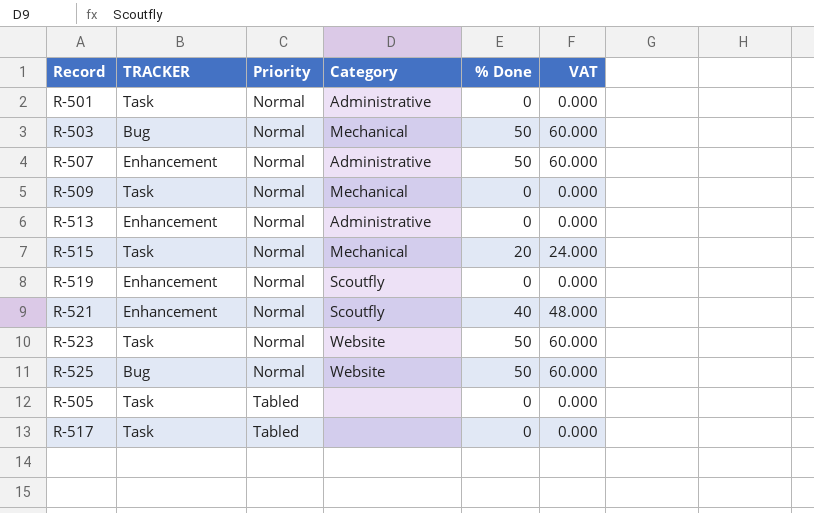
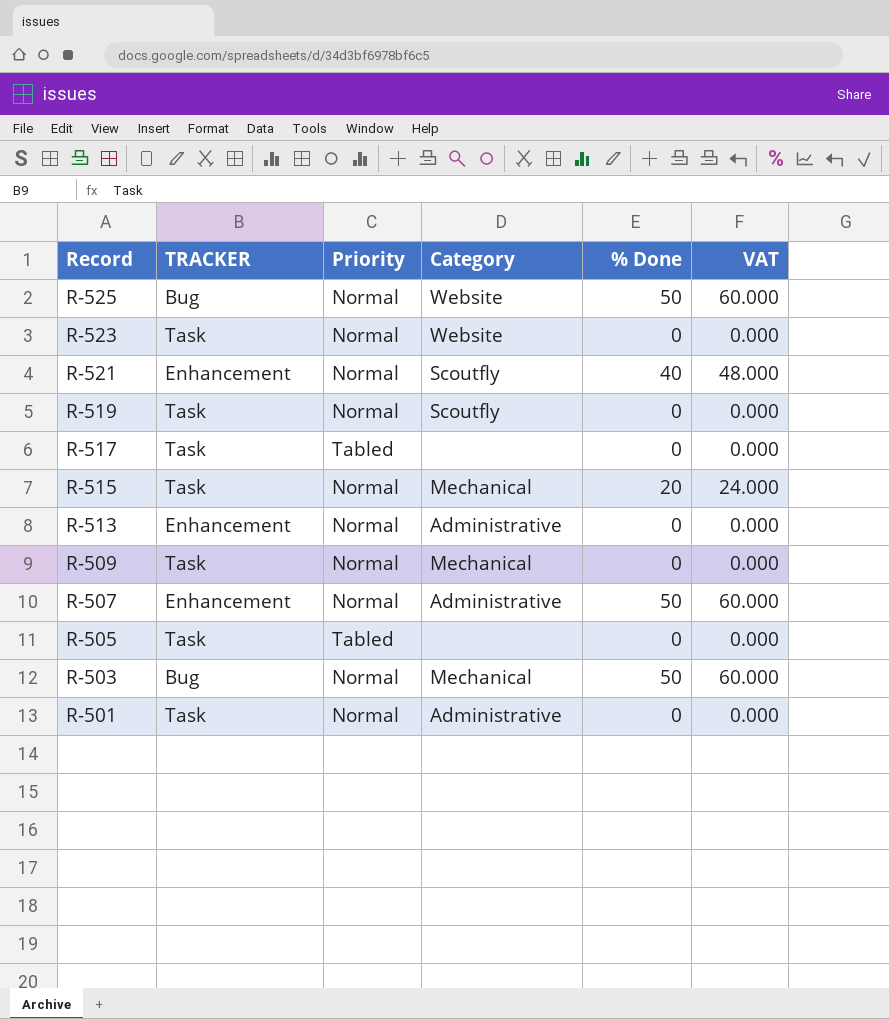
row order: Priority ascending -> Record descending
R-523 | % Done: 50 -> 0
R-523 | VAT: 60.000 -> 0.000
R-519 | TRACKER: Enhancement -> Task

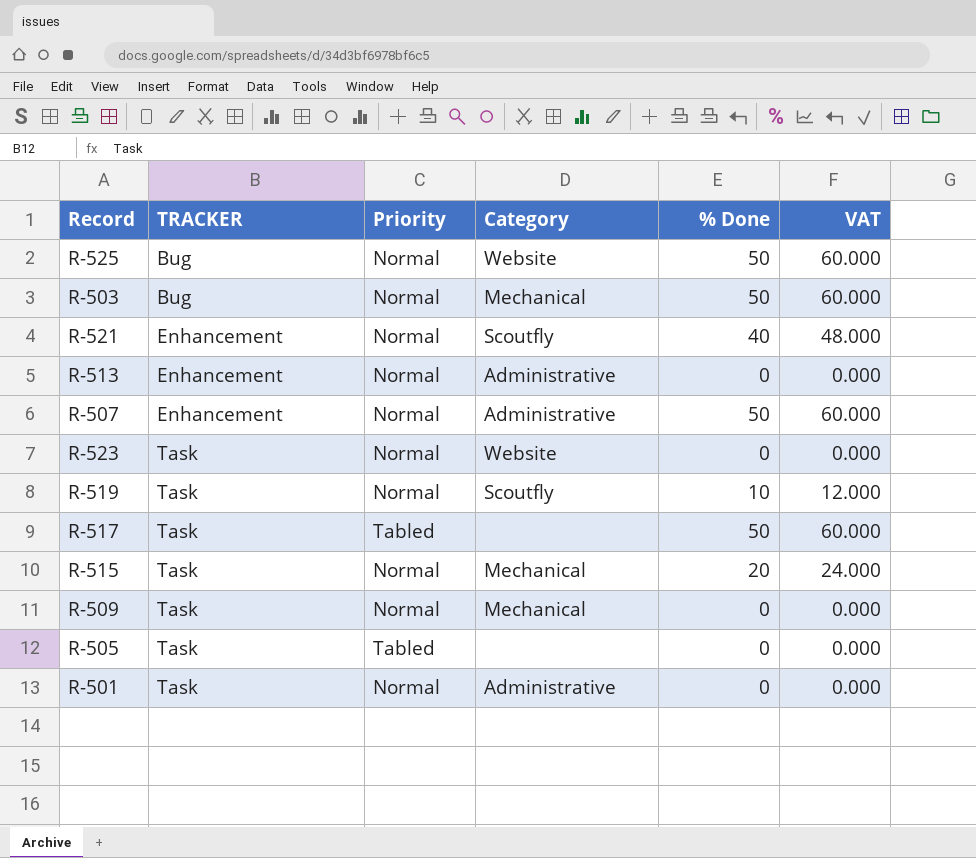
row order: Record descending -> TRACKER ascending
R-519 | % Done: 0 -> 10
R-519 | VAT: 0.000 -> 12.000
R-517 | % Done: 0 -> 50
R-517 | VAT: 0.000 -> 60.000

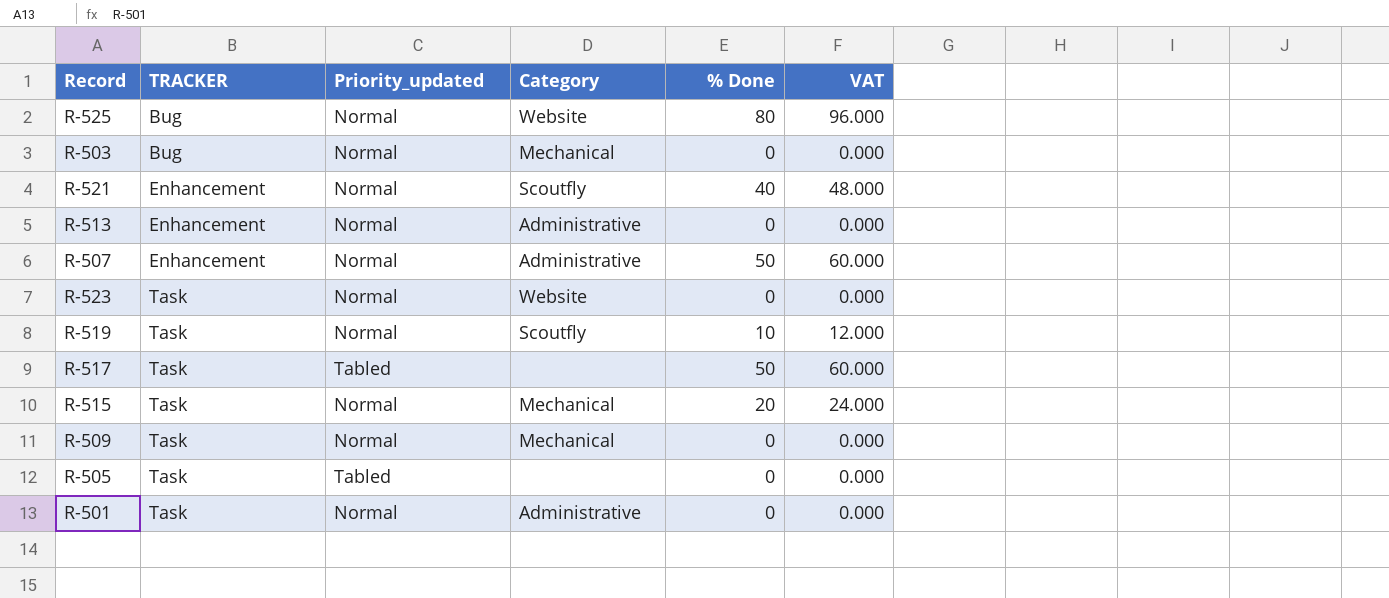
column name: Priority -> Priority_updated
R-525 | % Done: 50 -> 80
R-525 | VAT: 60.000 -> 96.000
R-503 | % Done: 50 -> 0
R-503 | VAT: 60.000 -> 0.000

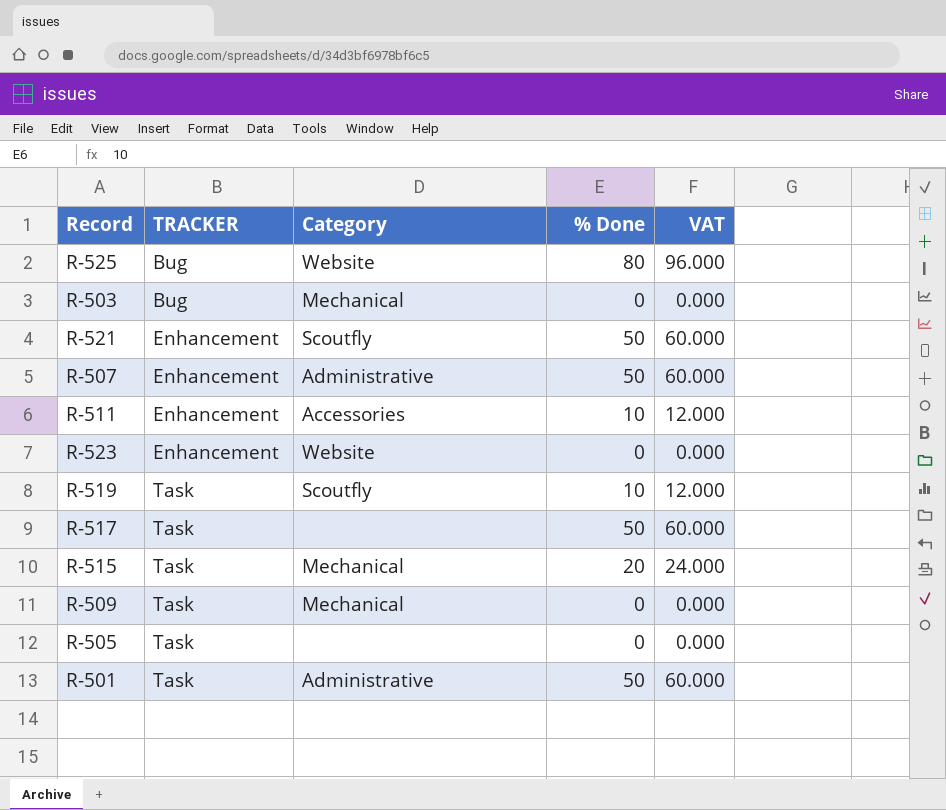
column Priority_updated | position: 3 -> none
row R-513: Enhancement | Normal | Administrative | 0 | 0.000 -> none
R-521 | % Done: 40 -> 50
R-521 | VAT: 48.000 -> 60.000
row R-511: none -> Enhancement | Accessories | 10 | 12.000
R-523 | TRACKER: Task -> Enhancement
R-501 | % Done: 0 -> 50
R-501 | VAT: 0.000 -> 60.000

